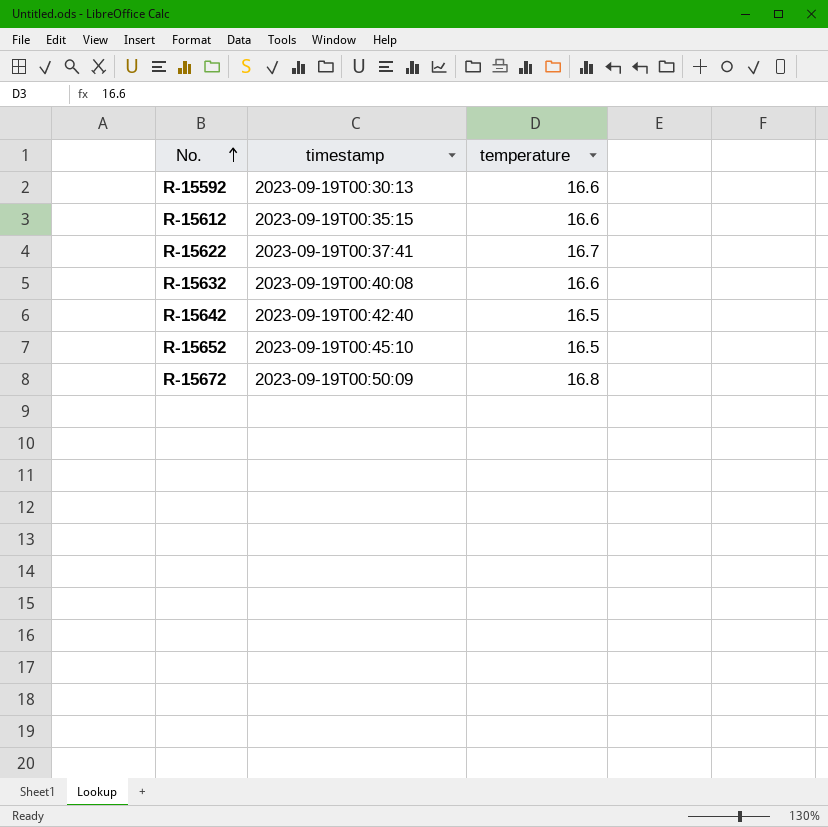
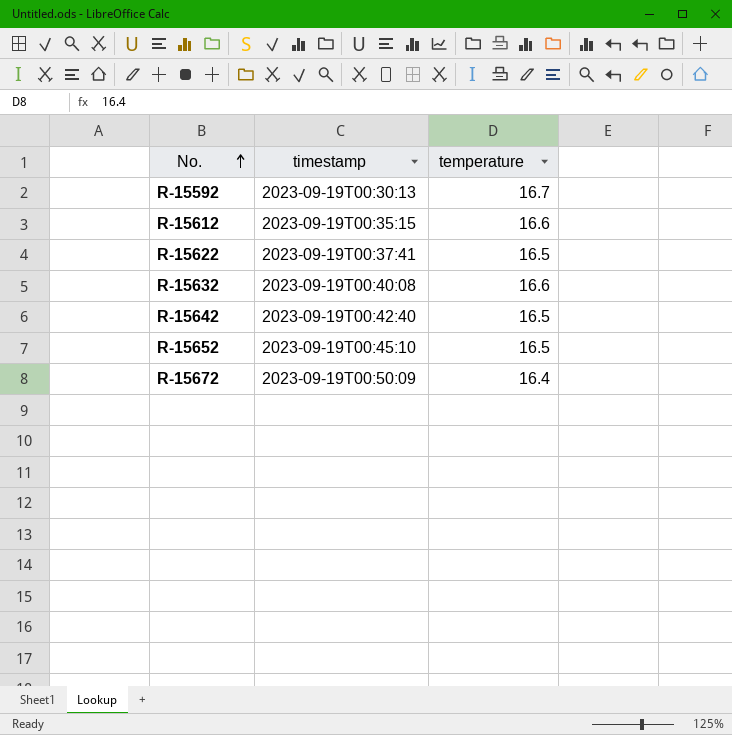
R-15592 | temperature: 16.6 -> 16.7
R-15622 | temperature: 16.7 -> 16.5
R-15672 | temperature: 16.8 -> 16.4

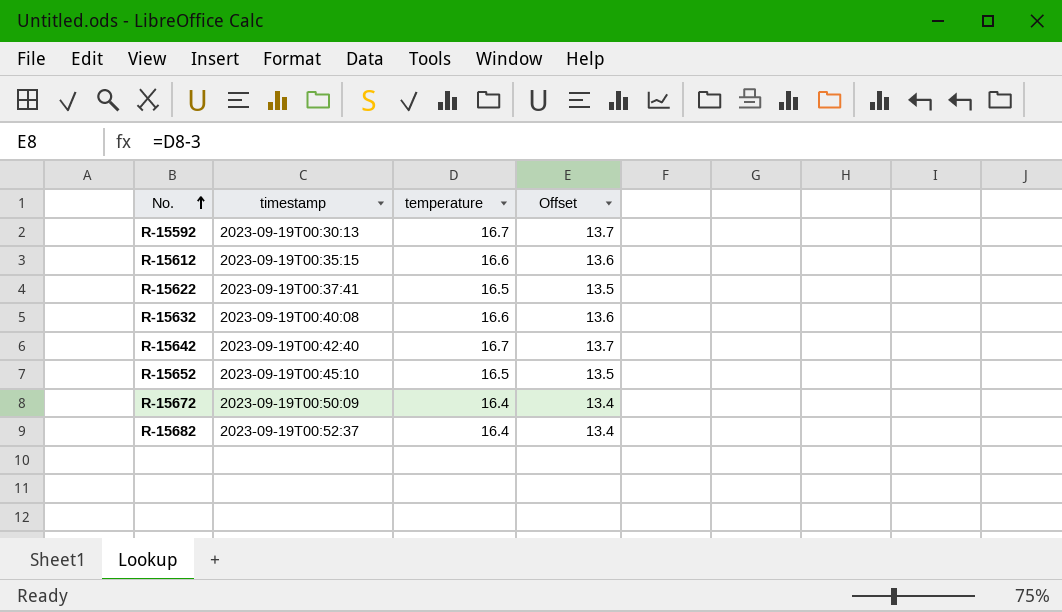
column Offset | formula: none -> [temperature] - 3
R-15642 | temperature: 16.5 -> 16.7
row R-15682: none -> 2023-09-19T00:52:37 | 16.4 | 13.4

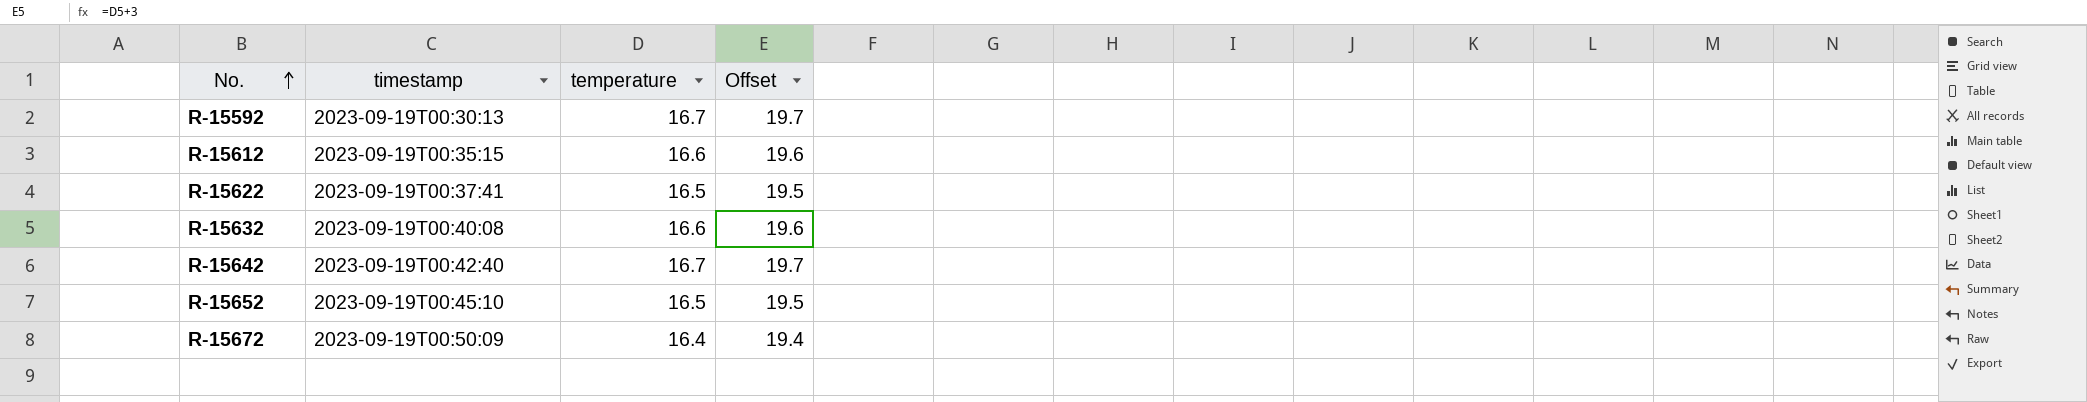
column Offset | formula: [temperature] - 3 -> [temperature] + 3
row R-15682: 2023-09-19T00:52:37 | 16.4 | 13.4 -> none

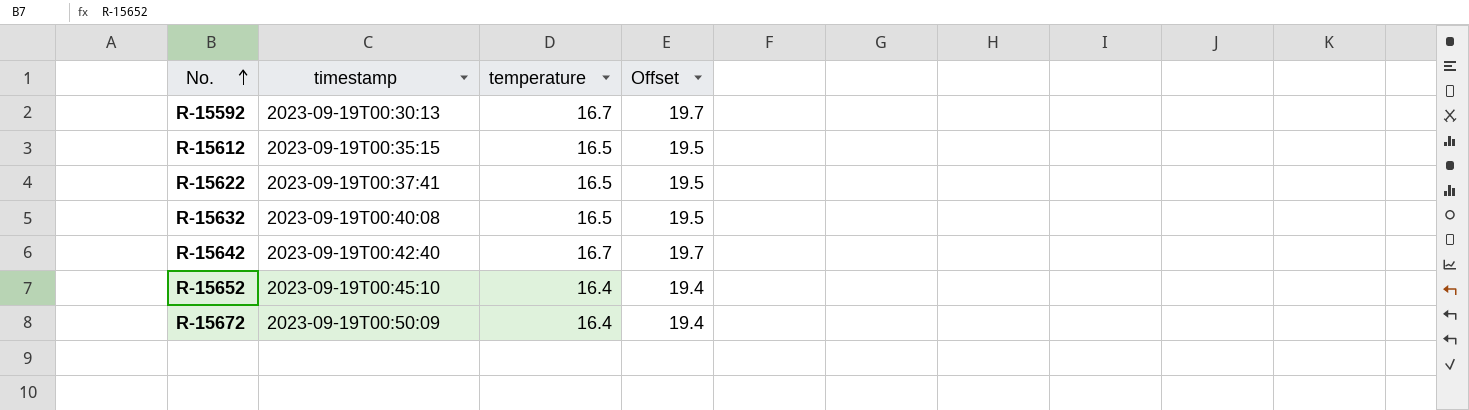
R-15612 | temperature: 16.6 -> 16.5
R-15612 | Offset: 19.6 -> 19.5
R-15632 | temperature: 16.6 -> 16.5
R-15632 | Offset: 19.6 -> 19.5
R-15652 | temperature: 16.5 -> 16.4
R-15652 | Offset: 19.5 -> 19.4

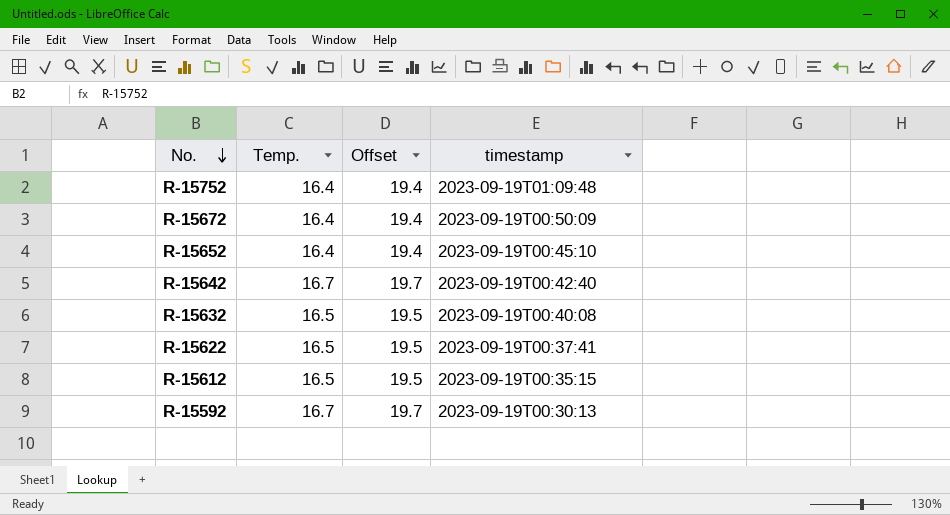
row order: No. ascending -> No. descending
column name: temperature -> Temp.
column timestamp | position: 2 -> 4
row R-15752: none -> 16.4 | 19.4 | 2023-09-19T01:09:48

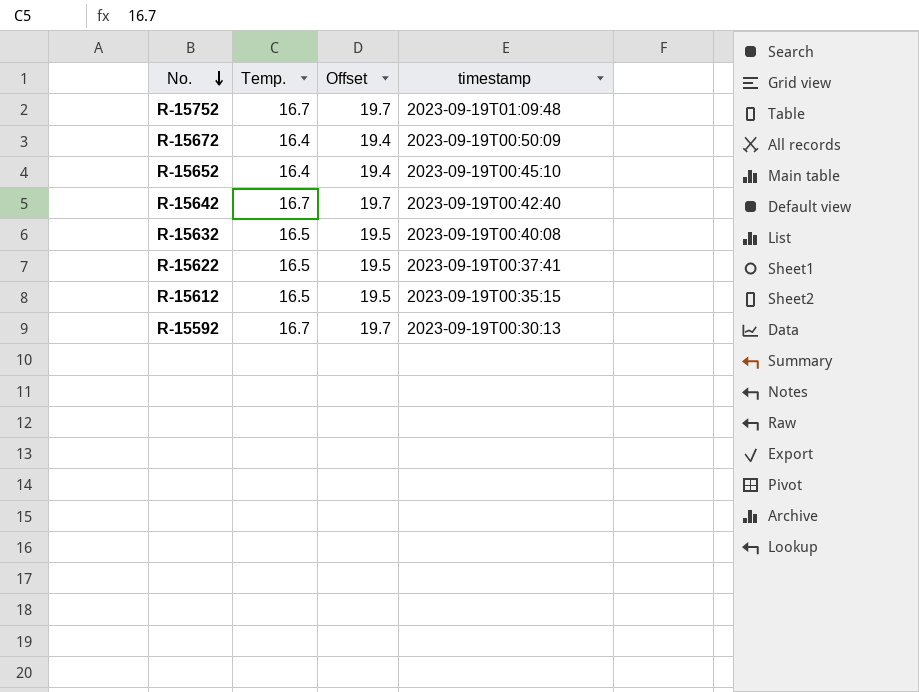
R-15752 | Temp.: 16.4 -> 16.7
R-15752 | Offset: 19.4 -> 19.7

